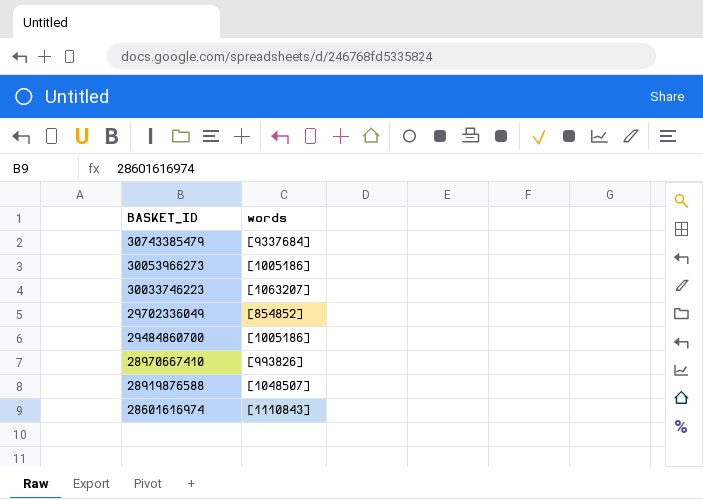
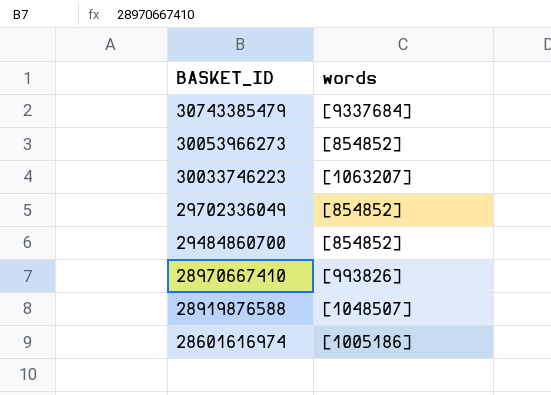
30053966273 | words: [1005186] -> [854852]
29484860700 | words: [1005186] -> [854852]
28601616974 | words: [1110843] -> [1005186]

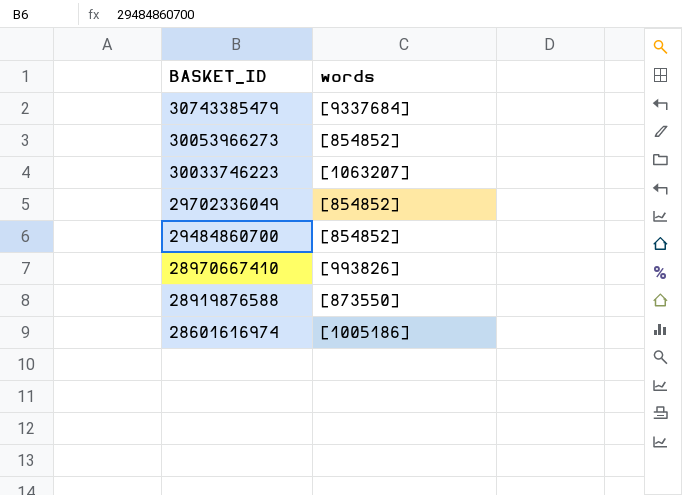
28919876588 | words: [1048507] -> [873550]

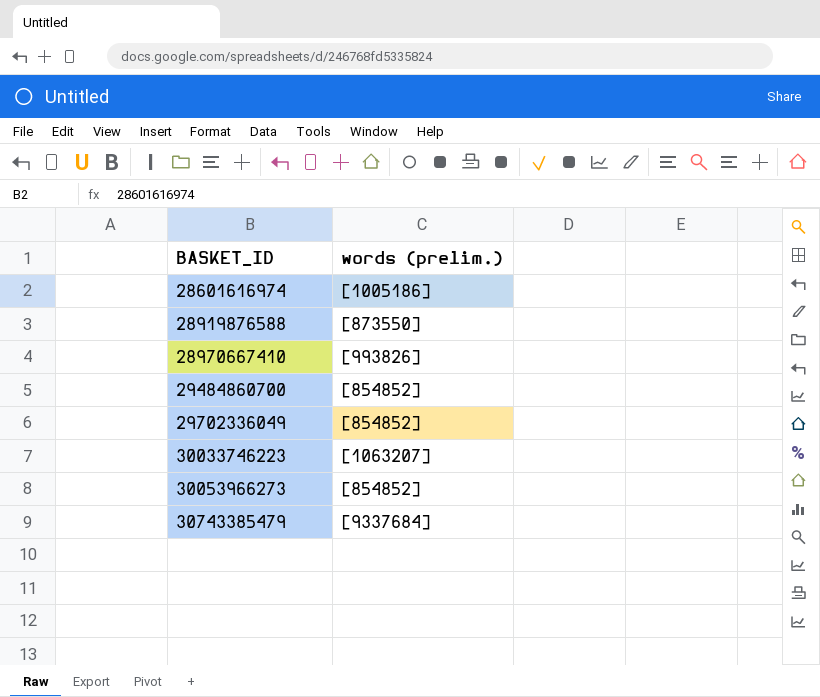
row order: BASKET_ID descending -> BASKET_ID ascending
column name: words -> words (prelim.)

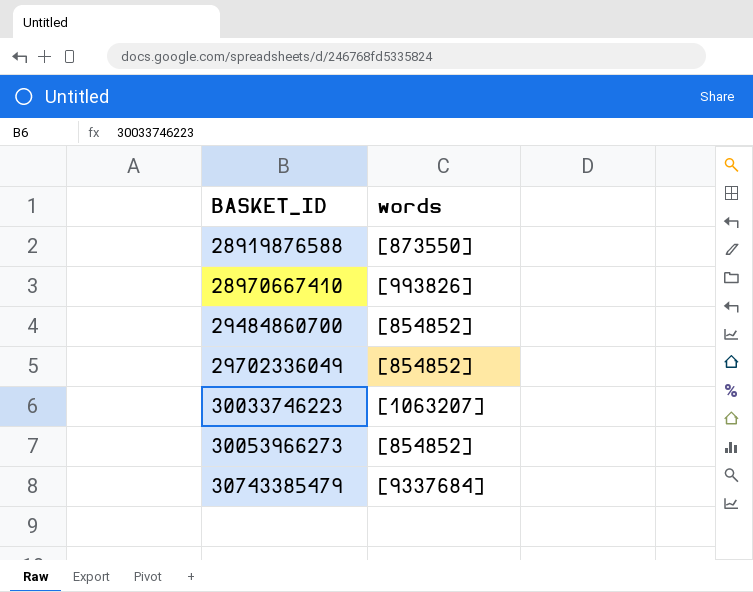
column name: words (prelim.) -> words
row 28601616974: [1005186] -> none

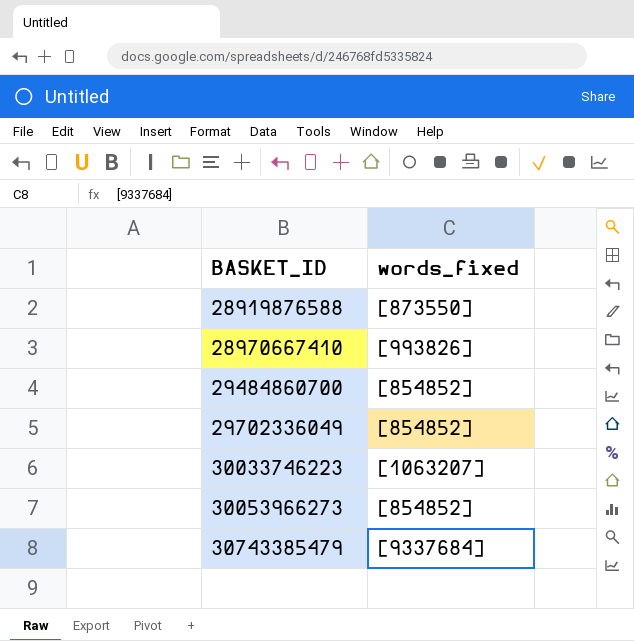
column name: words -> words_fixed

